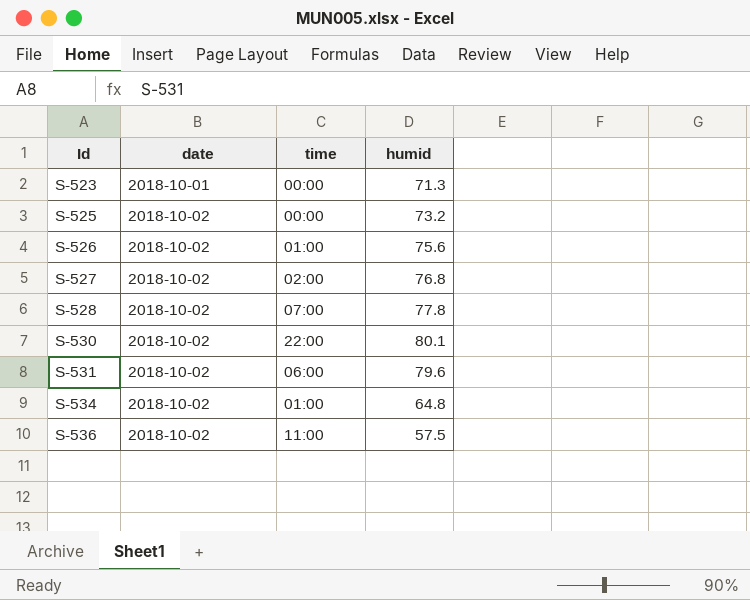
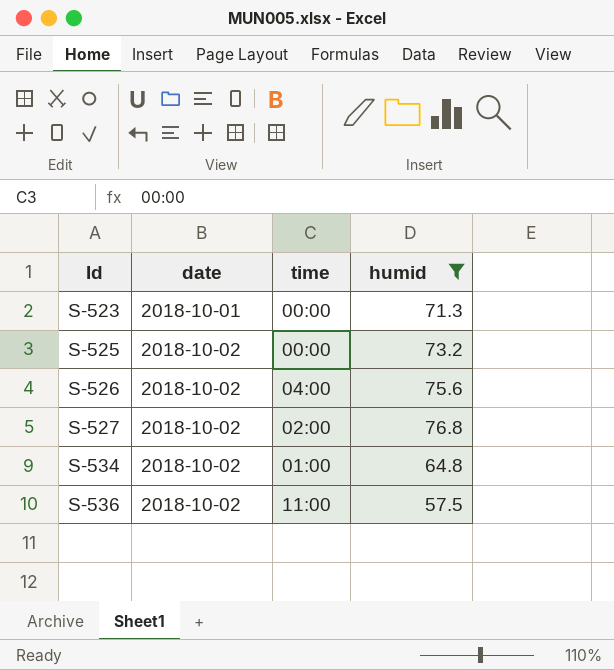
filter: none -> humid <= 76.8
S-526 | time: 01:00 -> 04:00

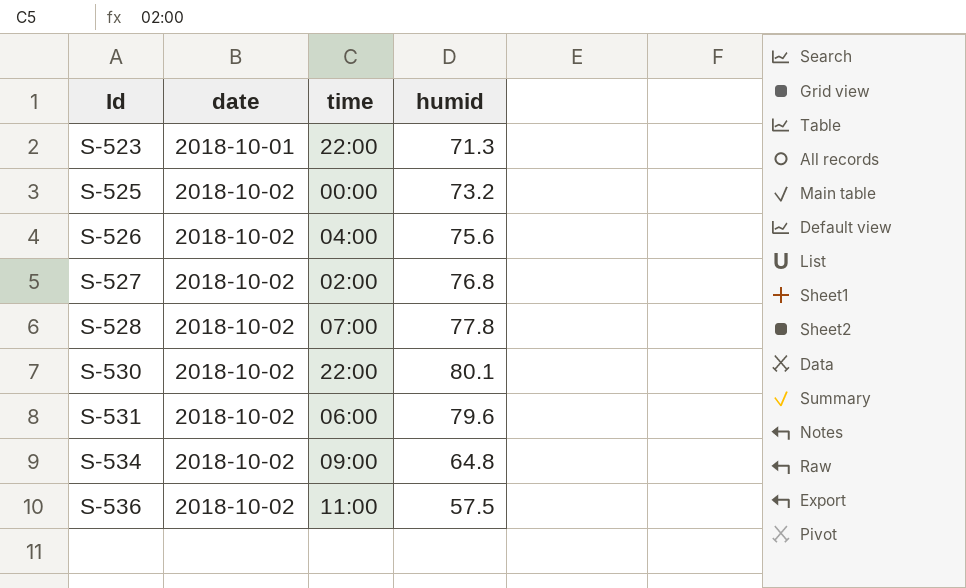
filter: humid <= 76.8 -> none
S-523 | time: 00:00 -> 22:00
S-534 | time: 01:00 -> 09:00

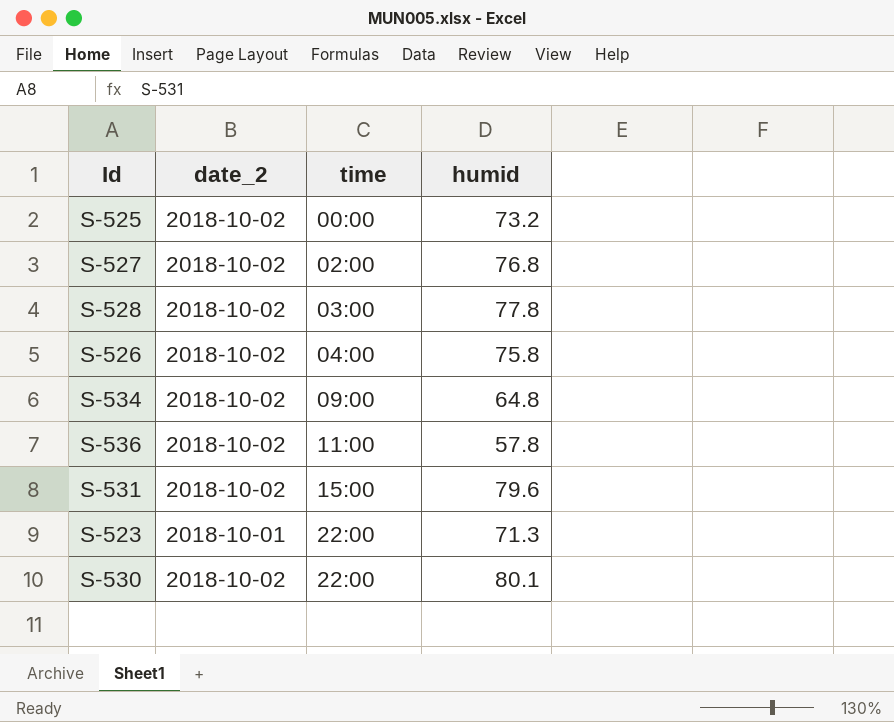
row order: Id ascending -> time ascending
column name: date -> date_2
S-528 | time: 07:00 -> 03:00
S-526 | humid: 75.6 -> 75.8
S-536 | humid: 57.5 -> 57.8
S-531 | time: 06:00 -> 15:00

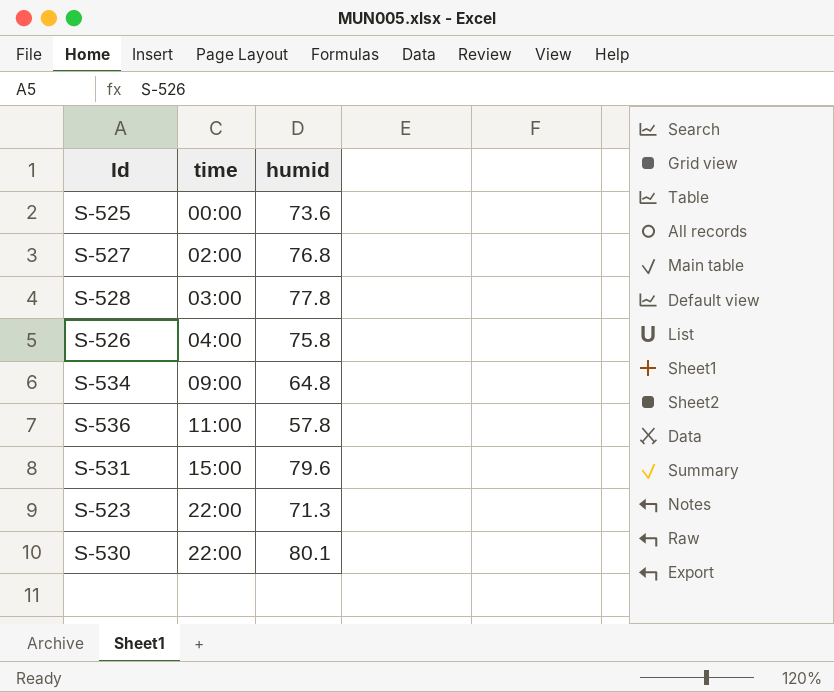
column date_2 | position: 2 -> none
S-525 | humid: 73.2 -> 73.6

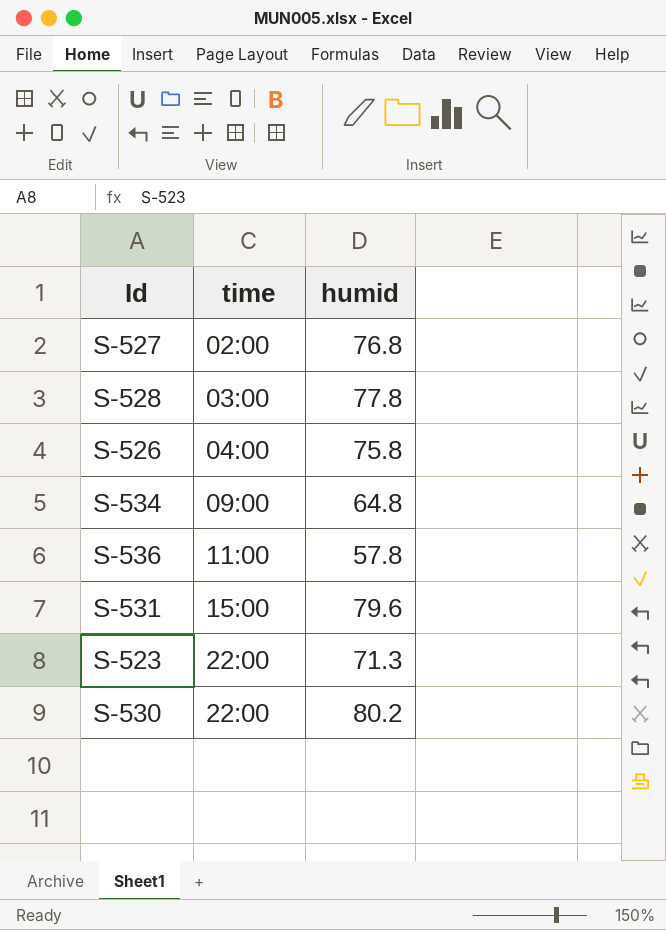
row S-525: 00:00 | 73.6 -> none
S-530 | humid: 80.1 -> 80.2

